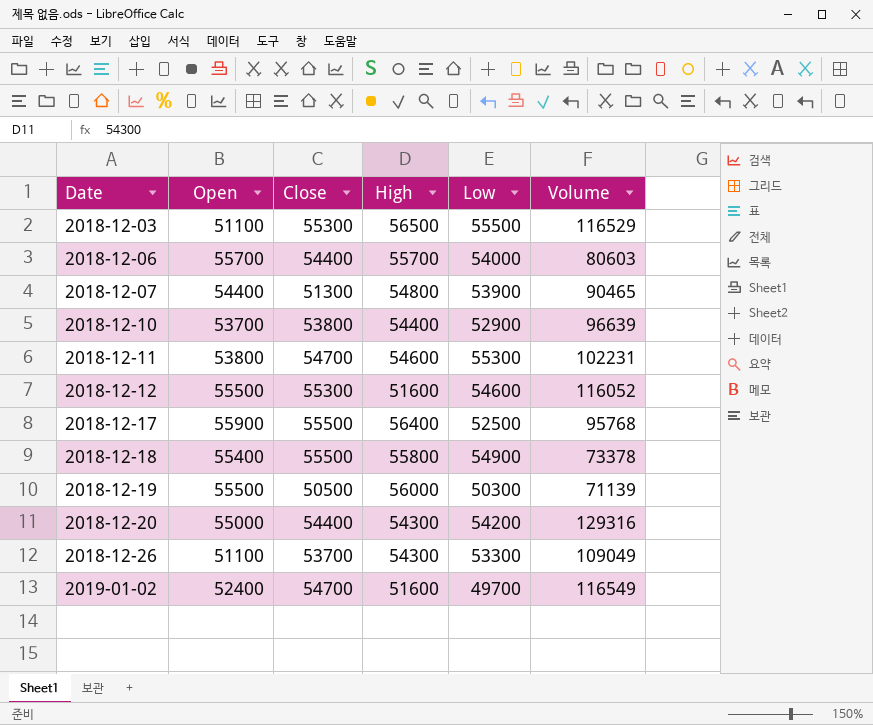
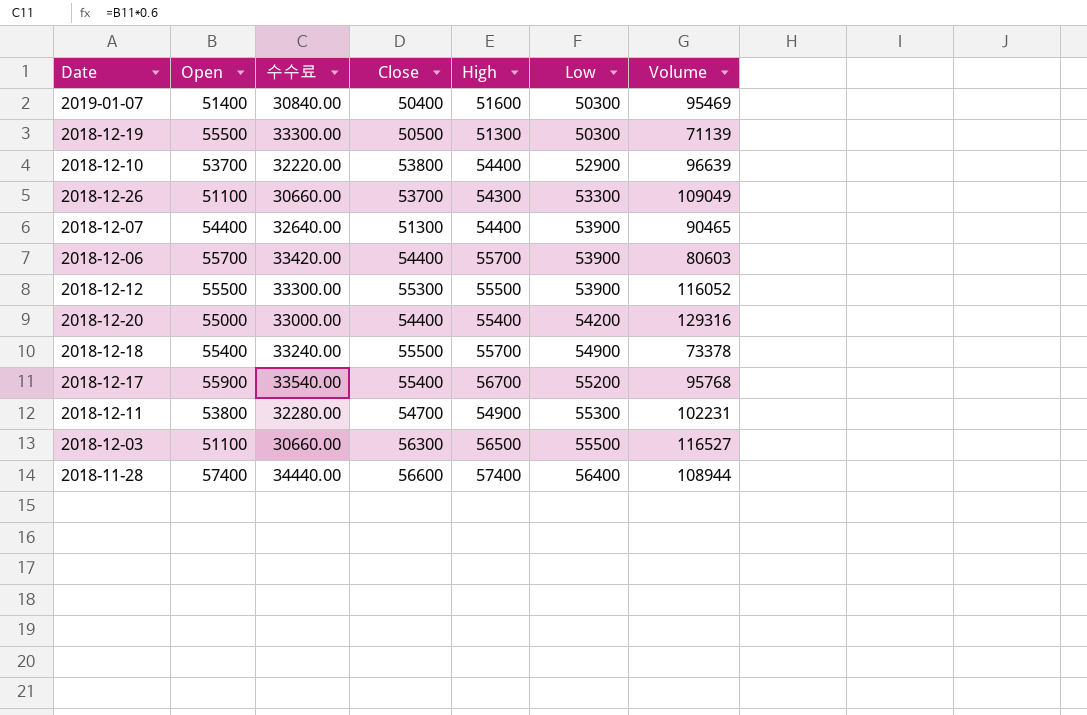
row order: Date ascending -> Low ascending
column 수수료 | formula: none -> [Open] * 0.6
row 2019-01-02: 52400 | 54700 | 51600 | 49700 | 116549 -> none
row 2019-01-07: none -> 51400 | 30840.00 | 50400 | 51600 | 50300 | 95469
2018-12-19 | High: 56000 -> 51300
2018-12-07 | High: 54800 -> 54400
2018-12-06 | Low: 54000 -> 53900
2018-12-12 | High: 51600 -> 55500
2018-12-12 | Low: 54600 -> 53900
2018-12-20 | High: 54300 -> 55400
2018-12-18 | High: 55800 -> 55700
2018-12-17 | Close: 55500 -> 55400
2018-12-17 | High: 56400 -> 56700
2018-12-17 | Low: 52500 -> 55200
2018-12-11 | High: 54600 -> 54900
2018-12-03 | Close: 55300 -> 56300
2018-12-03 | Volume: 116529 -> 116527
row 2018-11-28: none -> 57400 | 34440.00 | 56600 | 57400 | 56400 | 108944

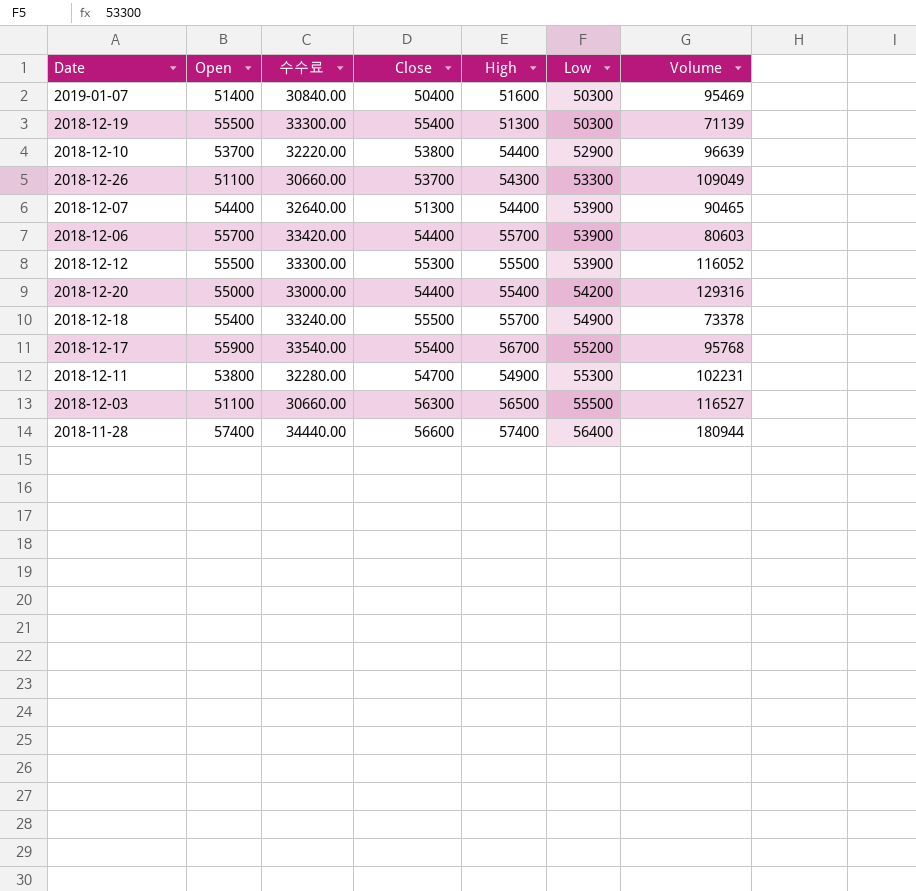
2018-12-19 | Close: 50500 -> 55400
2018-11-28 | Volume: 108944 -> 180944

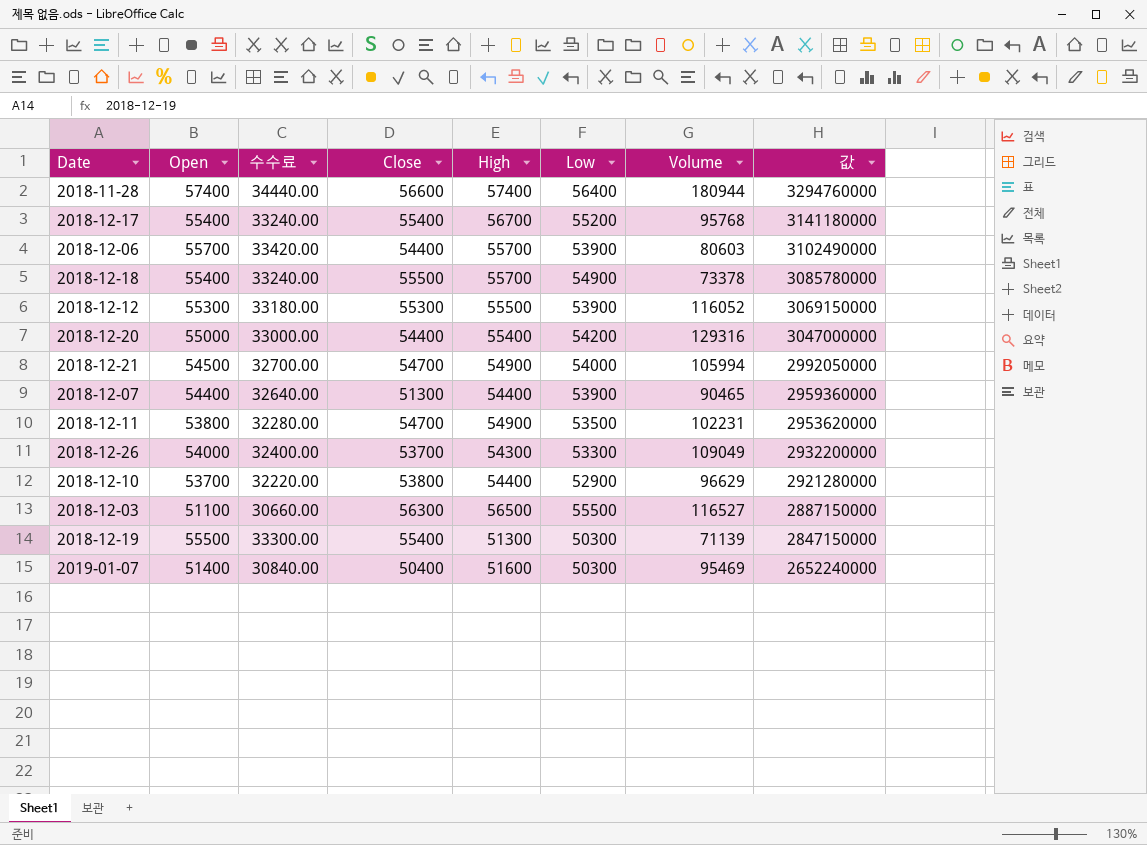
row order: Low ascending -> 값 descending
column 값 | formula: none -> [Open] * [High]
2018-12-17 | Open: 55900 -> 55400
2018-12-17 | 수수료: 33540.00 -> 33240.00
2018-12-12 | Open: 55500 -> 55300
2018-12-12 | 수수료: 33300.00 -> 33180.00
row 2018-12-21: none -> 54500 | 32700.00 | 54700 | 54900 | 54000 | 105994 | 2992050000
2018-12-11 | Low: 55300 -> 53500
2018-12-26 | Open: 51100 -> 54000
2018-12-26 | 수수료: 30660.00 -> 32400.00
2018-12-10 | Volume: 96639 -> 96629

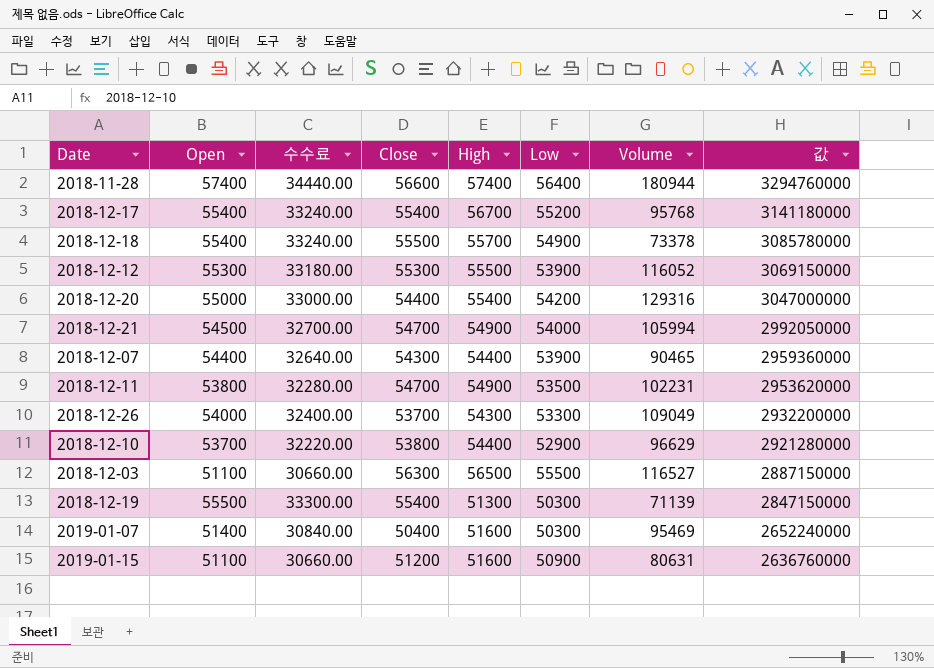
row 2018-12-06: 55700 | 33420.00 | 54400 | 55700 | 53900 | 80603 | 3102490000 -> none
2018-12-07 | Close: 51300 -> 54300
row 2019-01-15: none -> 51100 | 30660.00 | 51200 | 51600 | 50900 | 80631 | 2636760000

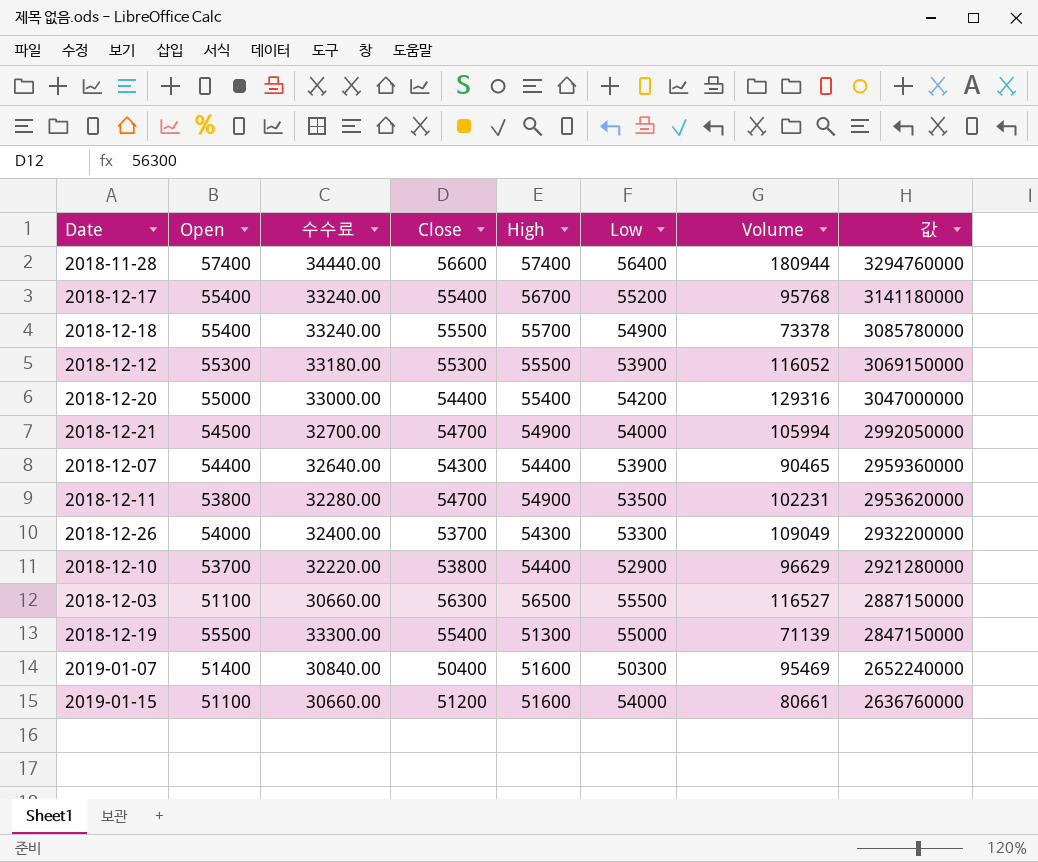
2018-12-19 | Low: 50300 -> 55000
2019-01-15 | Low: 50900 -> 54000
2019-01-15 | Volume: 80631 -> 80661

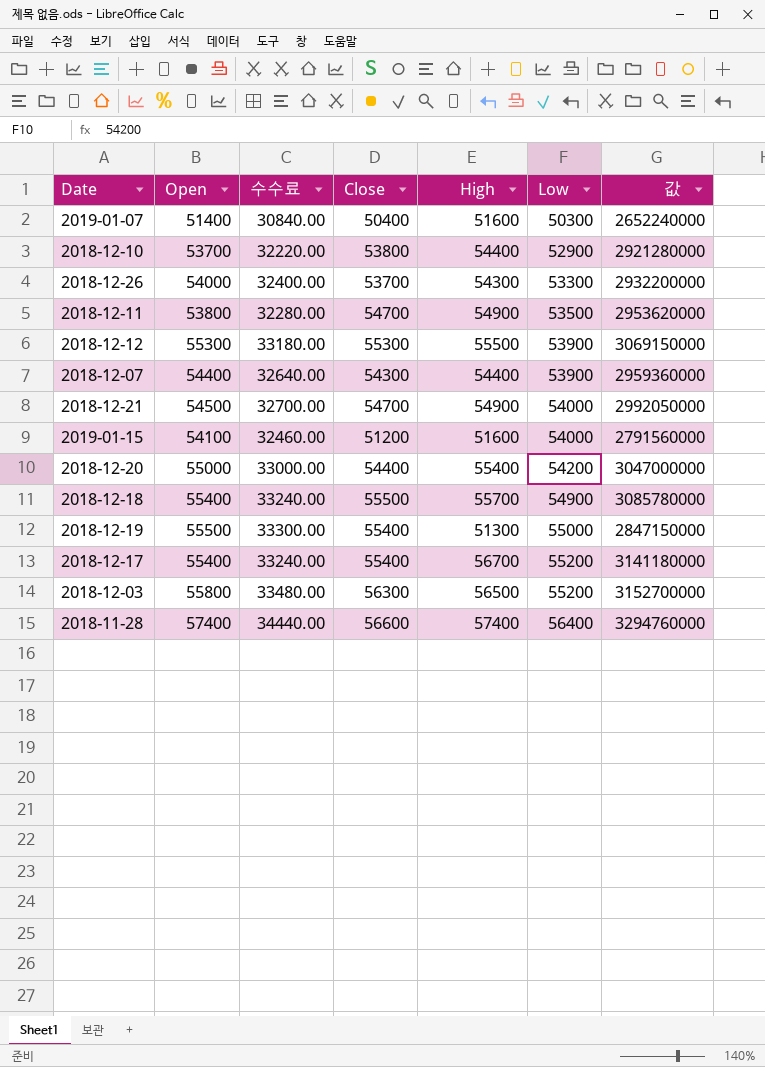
row order: 값 descending -> Low ascending
column Volume | position: 7 -> none
2019-01-15 | Open: 51100 -> 54100
2019-01-15 | 수수료: 30660.00 -> 32460.00
2019-01-15 | 값: 2636760000 -> 2791560000
2018-12-03 | Open: 51100 -> 55800
2018-12-03 | 수수료: 30660.00 -> 33480.00
2018-12-03 | Low: 55500 -> 55200
2018-12-03 | 값: 2887150000 -> 3152700000

